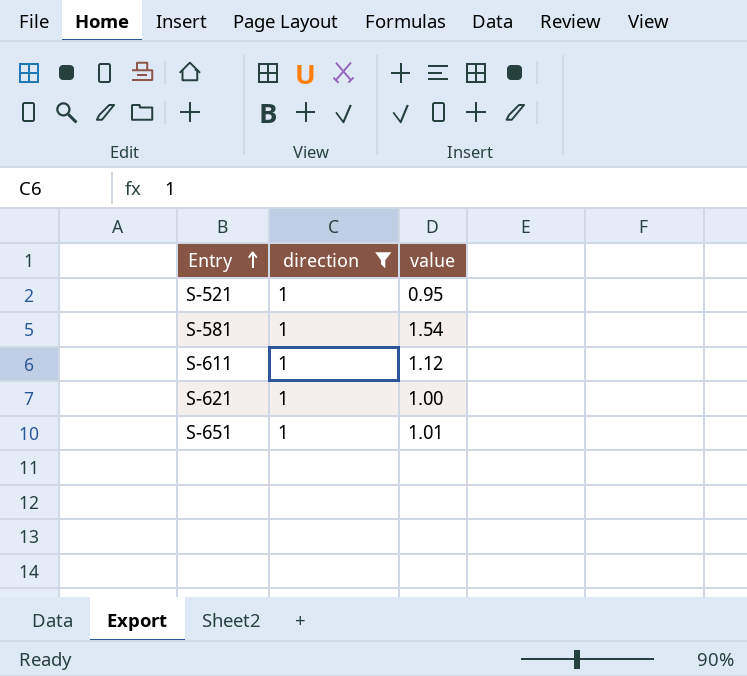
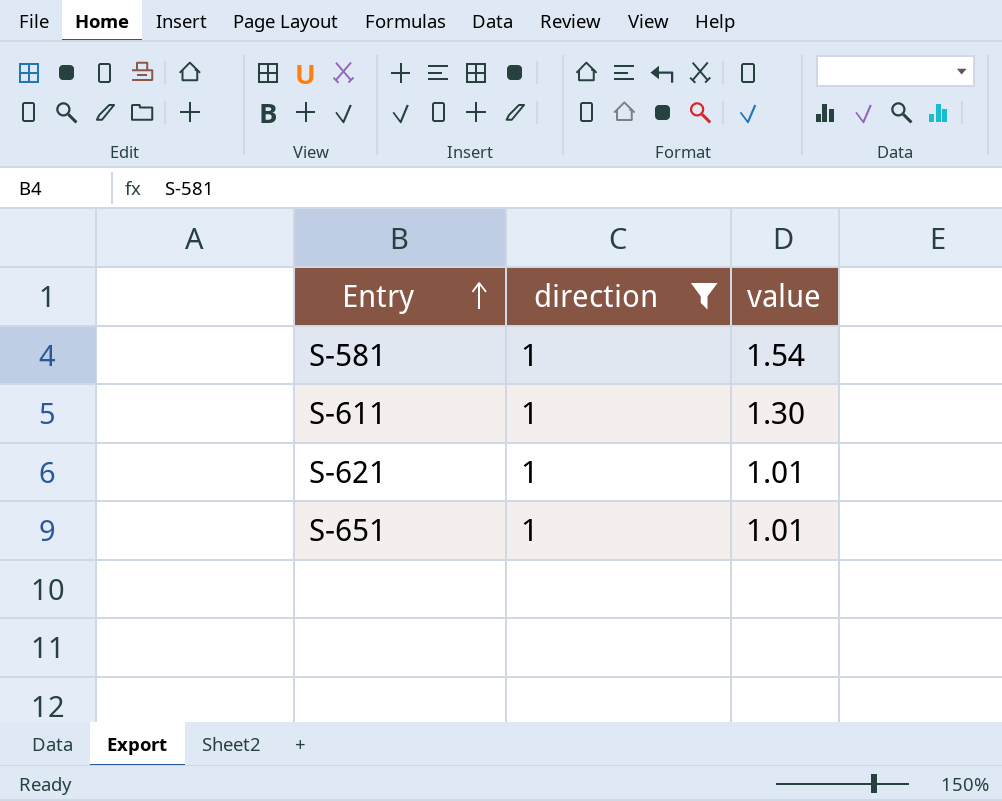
row S-521: 1 | 0.95 -> none
S-611 | value: 1.12 -> 1.30
S-621 | value: 1.00 -> 1.01

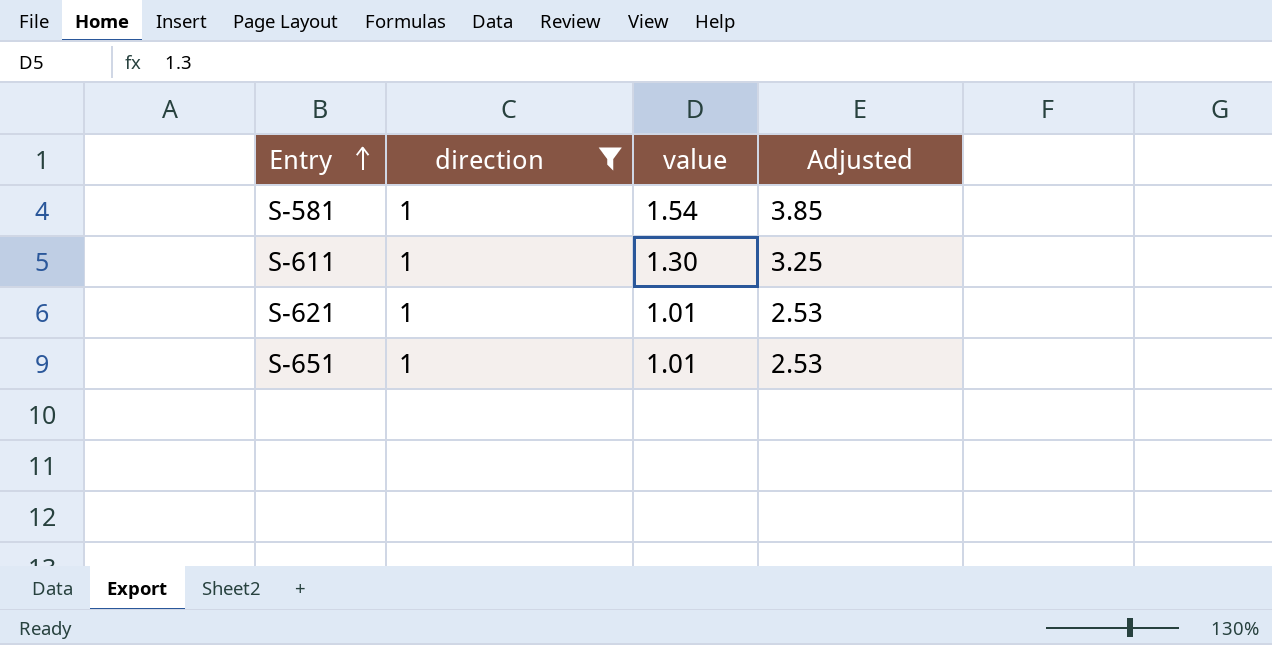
column Adjusted | formula: none -> [value] * 2.5

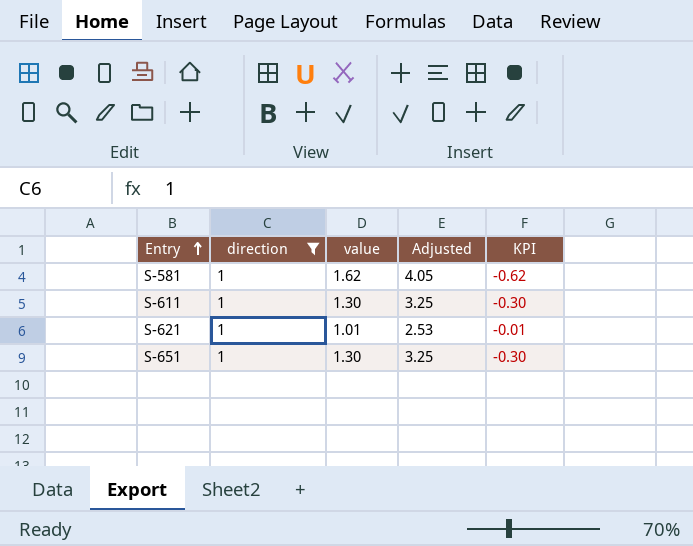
column KPI | formula: none -> [direction] - [value]
S-581 | value: 1.54 -> 1.62
S-581 | Adjusted: 3.85 -> 4.05
S-651 | value: 1.01 -> 1.30
S-651 | Adjusted: 2.53 -> 3.25

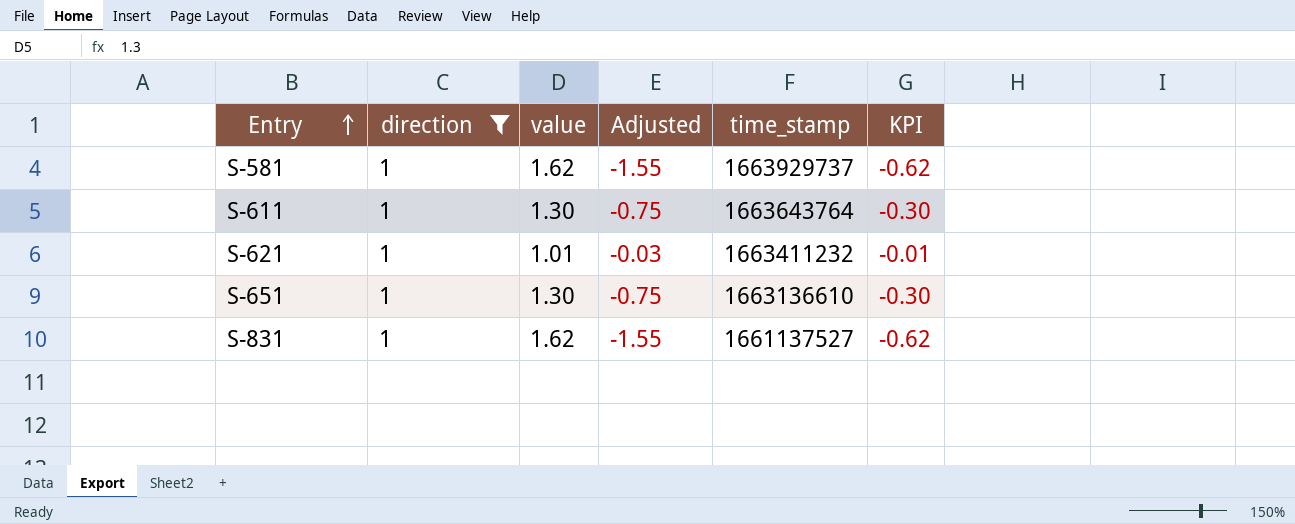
column Adjusted | formula: [value] * 2.5 -> [KPI] * 2.5
column time_stamp | position: none -> 5
row S-831: none -> 1 | 1.62 | -1.55 | 1661137527 | -0.62

